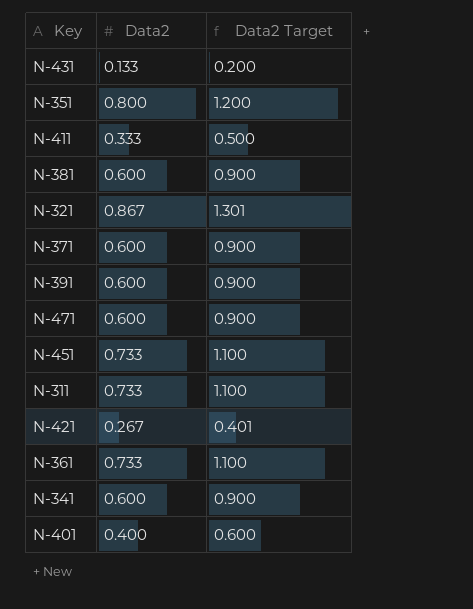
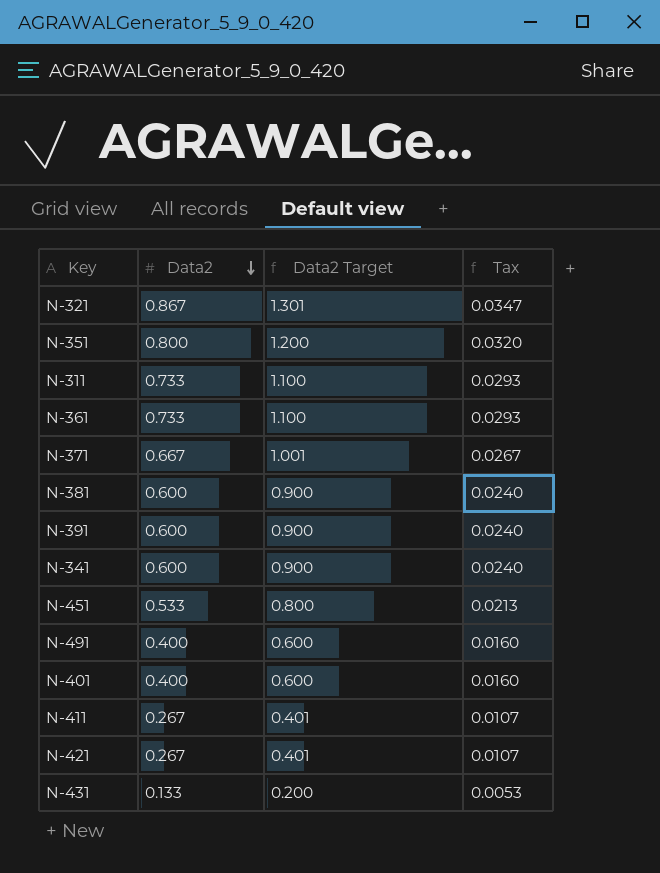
row order: none -> Data2 descending
column Tax | formula: none -> [Data2] * 0.04
row N-471: 0.600 | 0.900 -> none
N-371 | Data2: 0.600 -> 0.667
N-371 | Data2 Target: 0.900 -> 1.001
N-451 | Data2: 0.733 -> 0.533
N-451 | Data2 Target: 1.100 -> 0.800
row N-491: none -> 0.400 | 0.600 | 0.0160
N-411 | Data2: 0.333 -> 0.267
N-411 | Data2 Target: 0.500 -> 0.401

